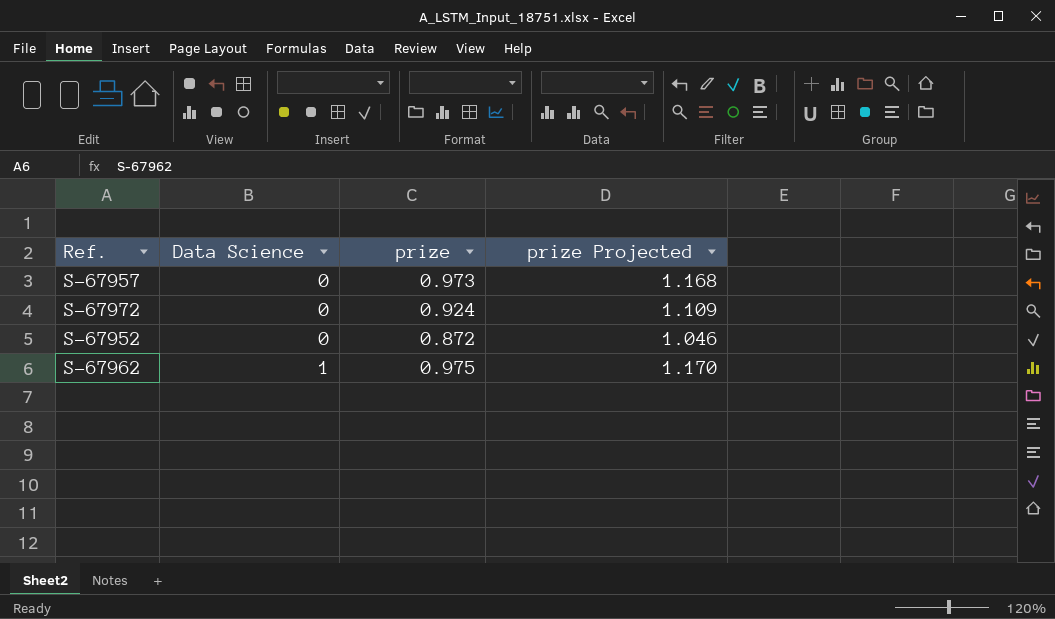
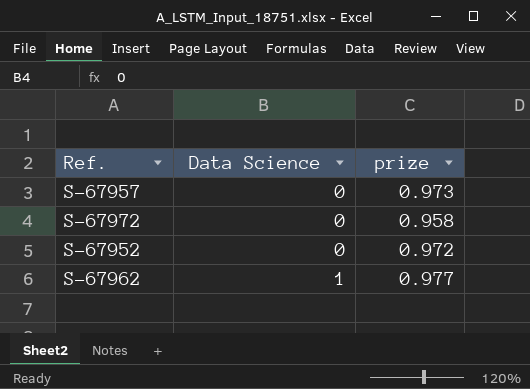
column prize Projected | formula: [prize] * 1.2 -> none
S-67972 | prize: 0.924 -> 0.958
S-67952 | prize: 0.872 -> 0.972
S-67962 | prize: 0.975 -> 0.977

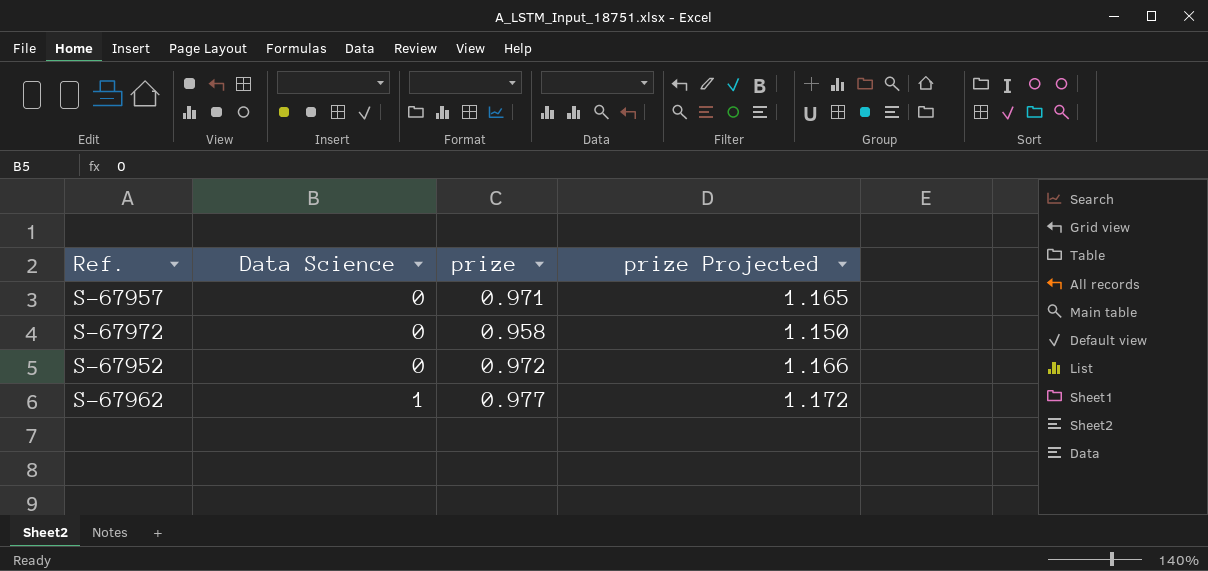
column prize Projected | formula: none -> [prize] * 1.2
S-67957 | prize: 0.973 -> 0.971

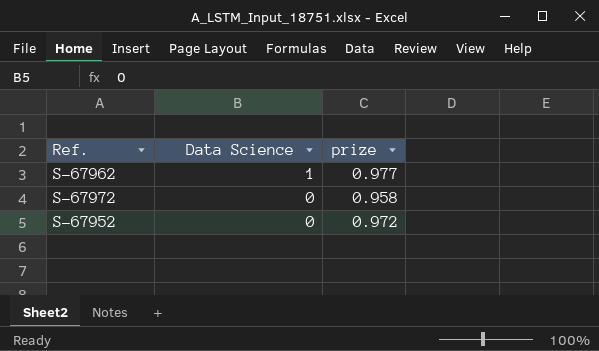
row order: Data Science ascending -> Data Science descending
column prize Projected | formula: [prize] * 1.2 -> none
row S-67957: 0 | 0.971 | 1.165 -> none

